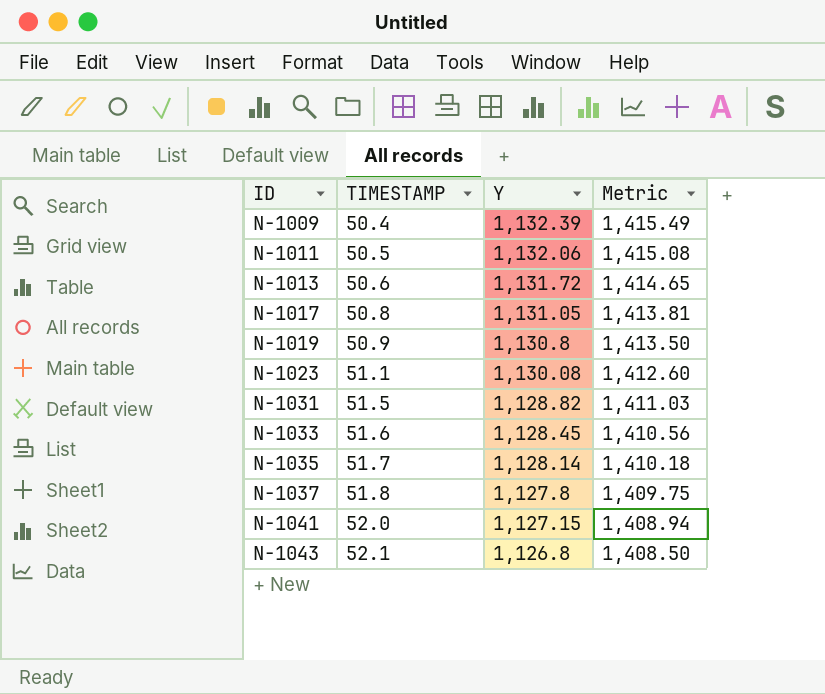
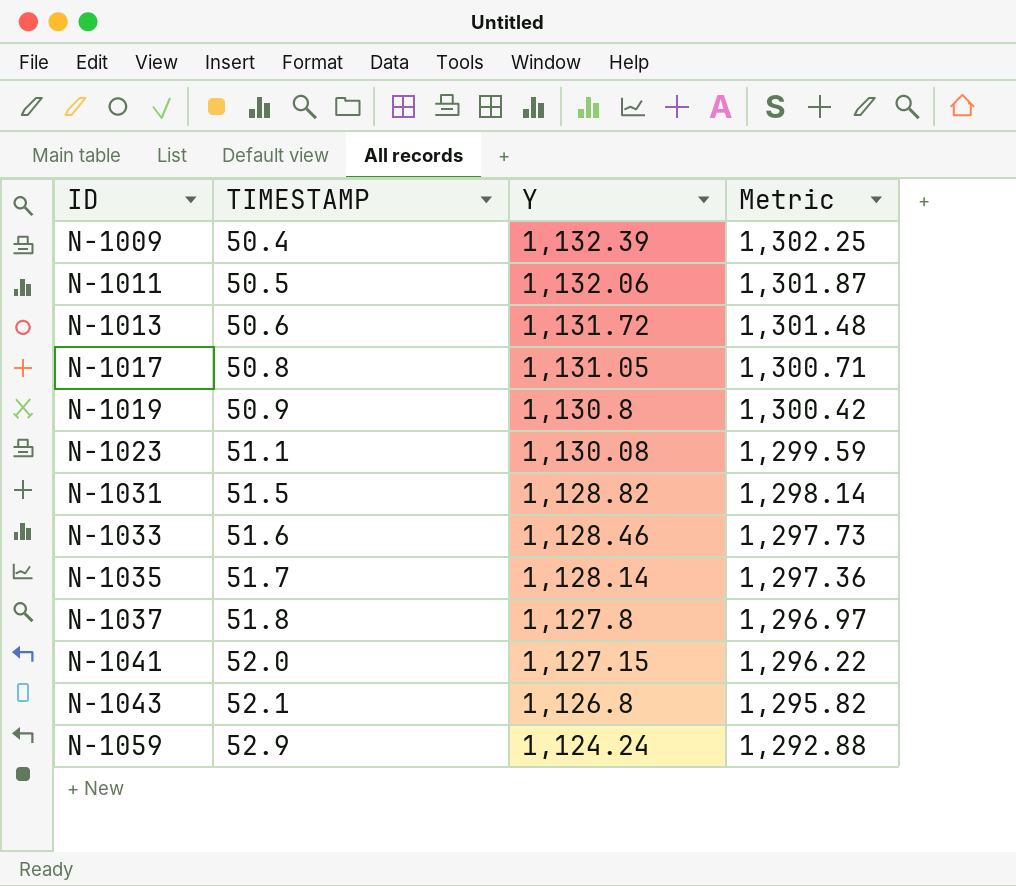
column Metric | formula: [Y] * 1.25 -> [Y] * 1.15
N-1033 | Y: 1,128.45 -> 1,128.46
row N-1059: none -> 52.9 | 1,124.24 | 1,292.88

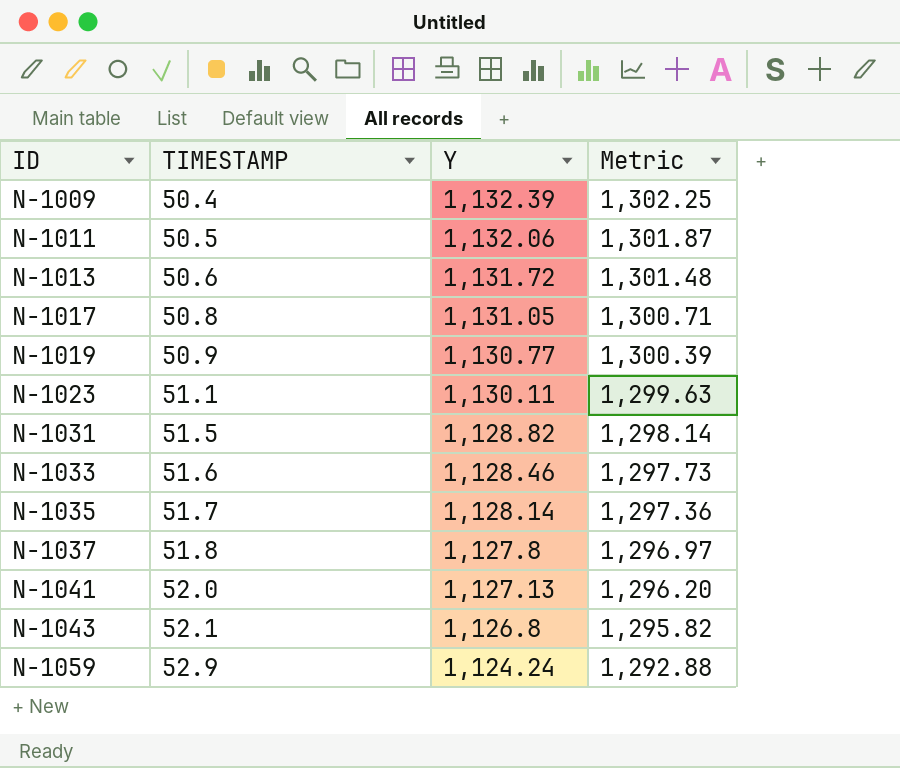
N-1019 | Y: 1,130.8 -> 1,130.77
N-1019 | Metric: 1,300.42 -> 1,300.39
N-1023 | Y: 1,130.08 -> 1,130.11
N-1023 | Metric: 1,299.59 -> 1,299.63
N-1041 | Y: 1,127.15 -> 1,127.13
N-1041 | Metric: 1,296.22 -> 1,296.20

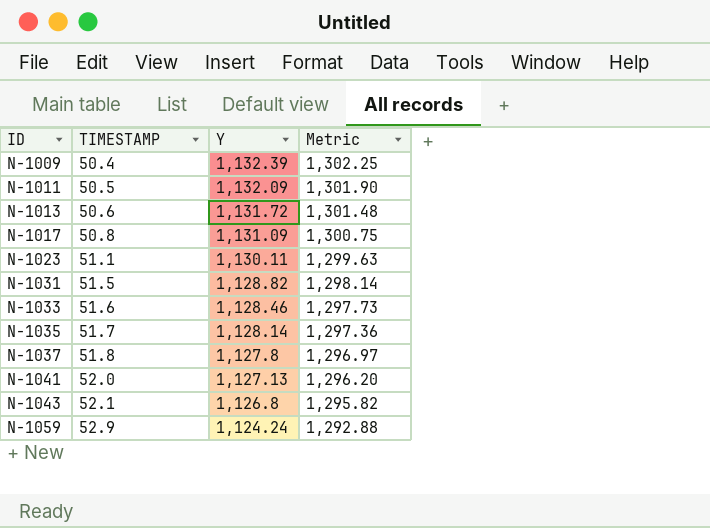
row N-1019: 50.9 | 1,130.77 | 1,300.39 -> none
N-1011 | Y: 1,132.06 -> 1,132.09
N-1011 | Metric: 1,301.87 -> 1,301.90
N-1017 | Y: 1,131.05 -> 1,131.09
N-1017 | Metric: 1,300.71 -> 1,300.75

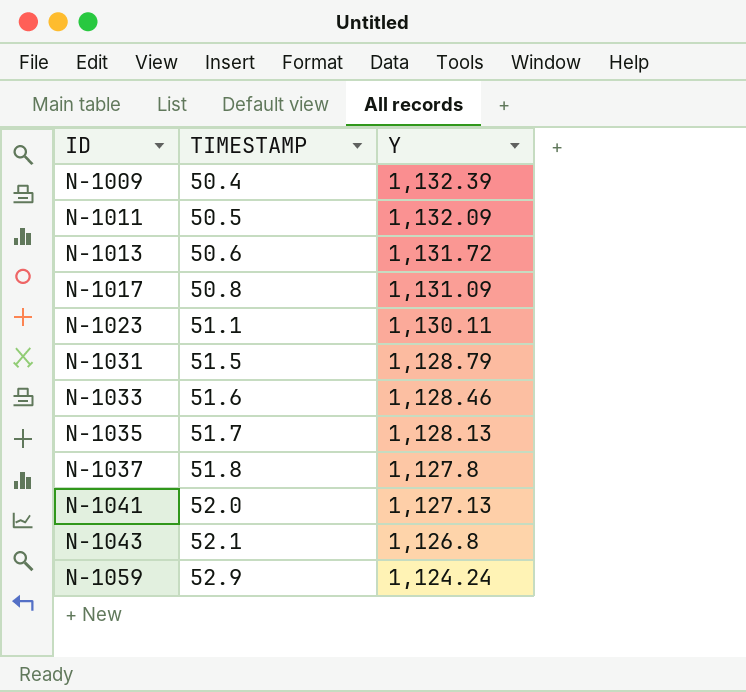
column Metric | formula: [Y] * 1.15 -> none
N-1031 | Y: 1,128.82 -> 1,128.79
N-1035 | Y: 1,128.14 -> 1,128.13

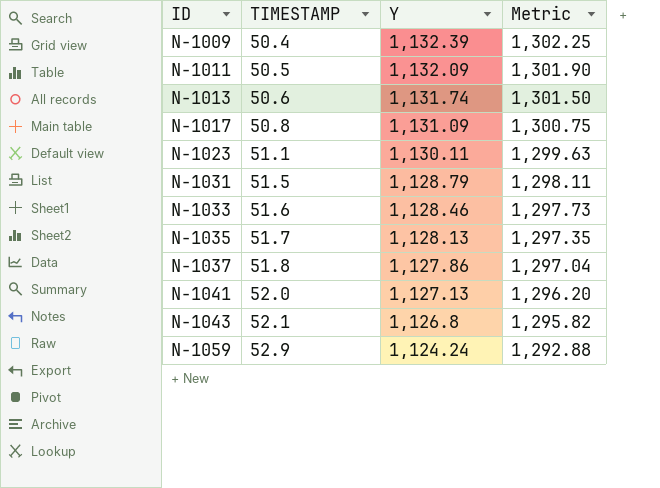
column Metric | formula: none -> [Y] * 1.15
N-1013 | Y: 1,131.72 -> 1,131.74
N-1037 | Y: 1,127.8 -> 1,127.86

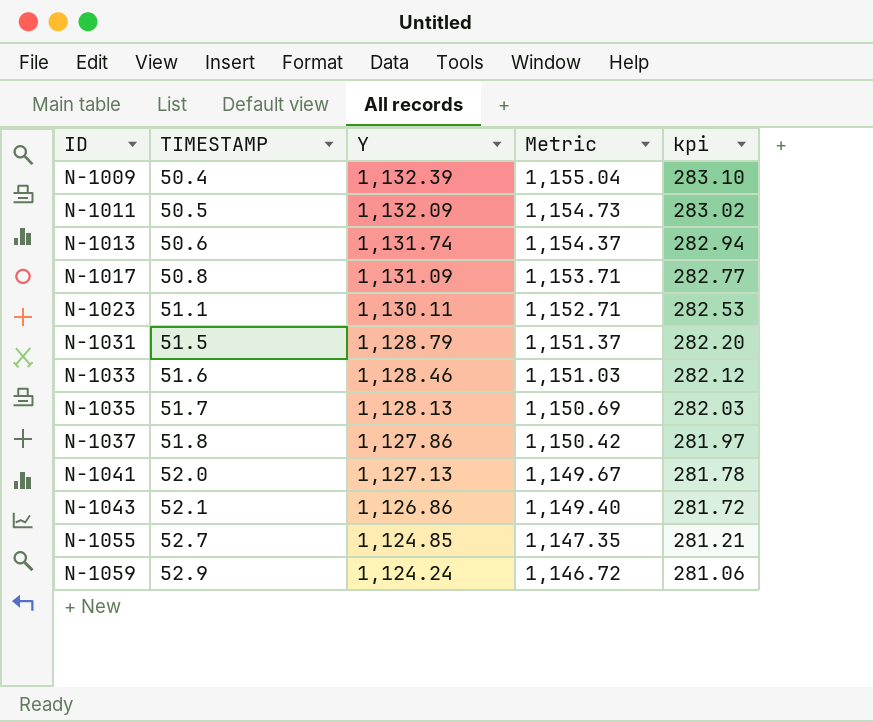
column Metric | formula: [Y] * 1.15 -> [Y] * 1.02
column kpi | formula: none -> [Y] * 0.25
N-1043 | Y: 1,126.8 -> 1,126.86
row N-1055: none -> 52.7 | 1,124.85 | 1,147.35 | 281.21

